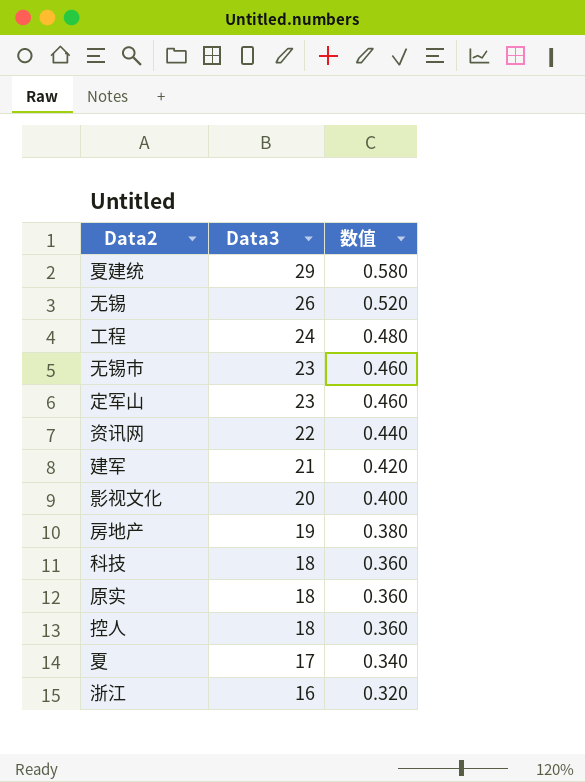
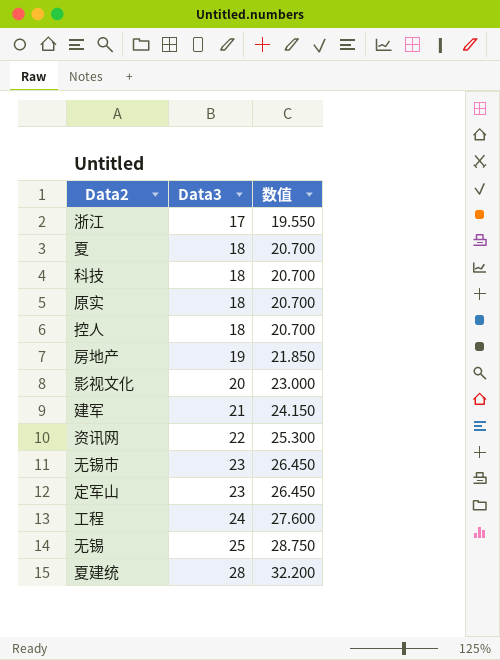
row order: Data3 descending -> Data3 ascending
column 数值 | formula: [Data3] * 0.02 -> [Data3] * 1.15
浙江 | Data3: 16 -> 17
夏 | Data3: 17 -> 18
无锡 | Data3: 26 -> 25
夏建统 | Data3: 29 -> 28

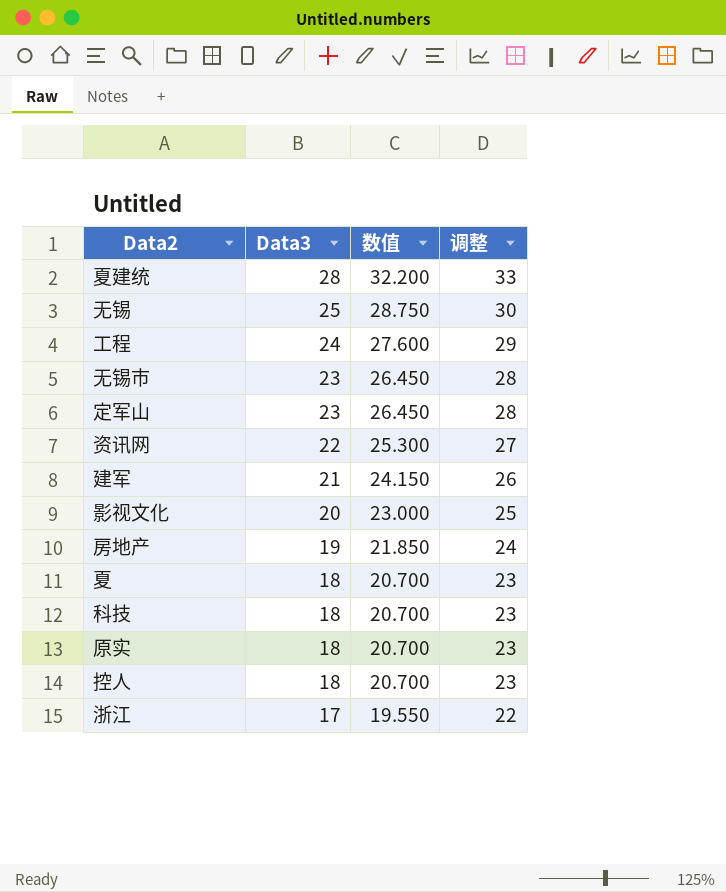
row order: Data3 ascending -> Data3 descending
column 调整 | formula: none -> [Data3] + 5

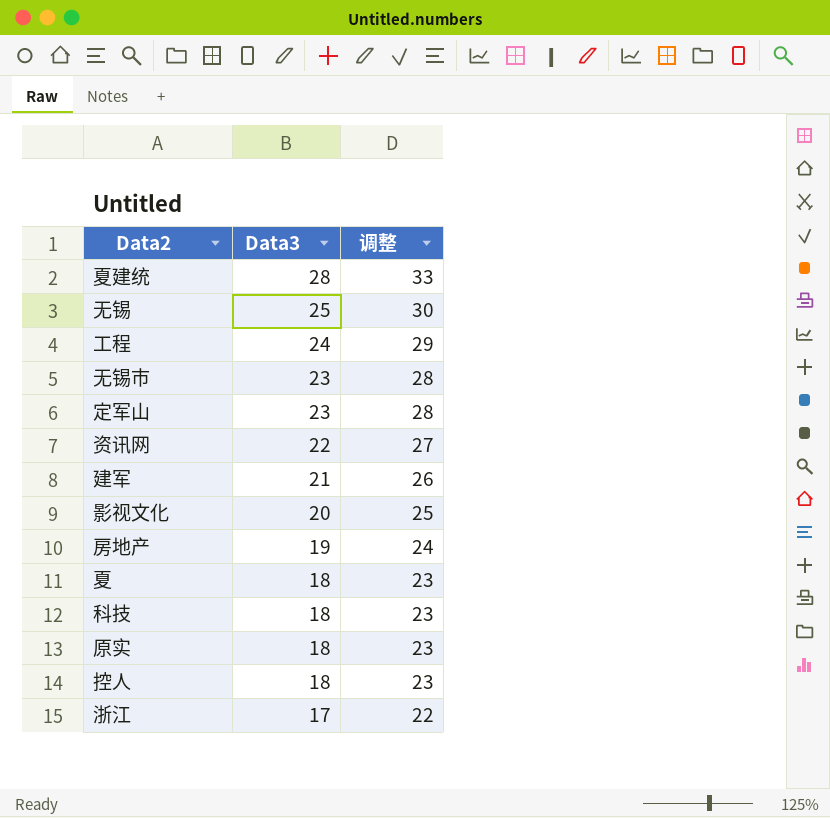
column 数值 | formula: [Data3] * 1.15 -> none

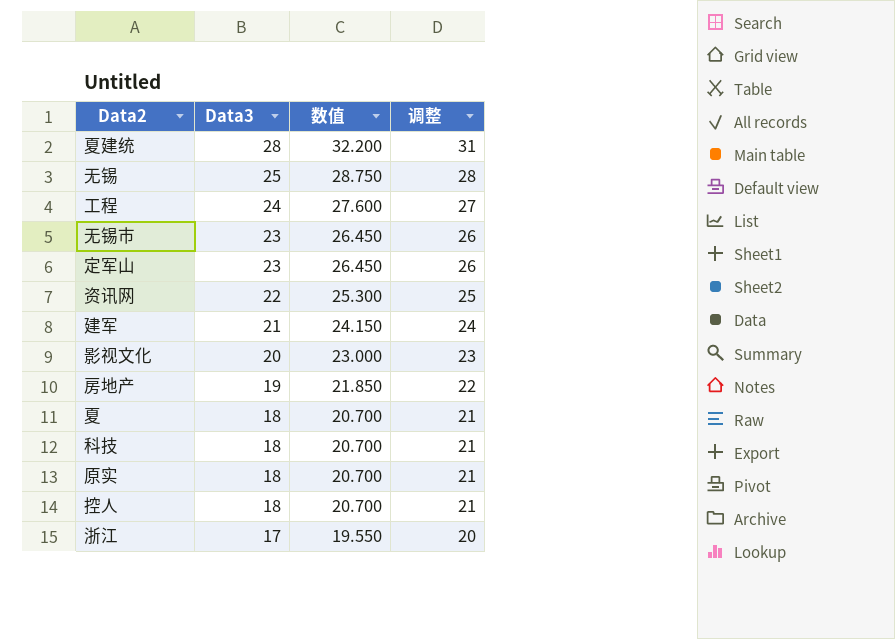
column 数值 | formula: none -> [Data3] * 1.15
column 调整 | formula: [Data3] + 5 -> [Data3] + 3

